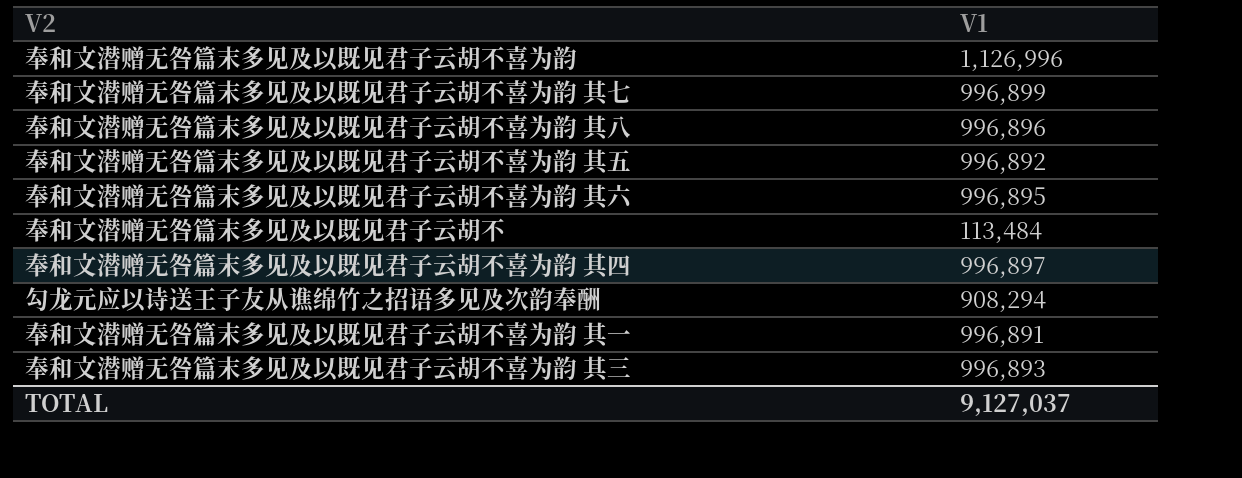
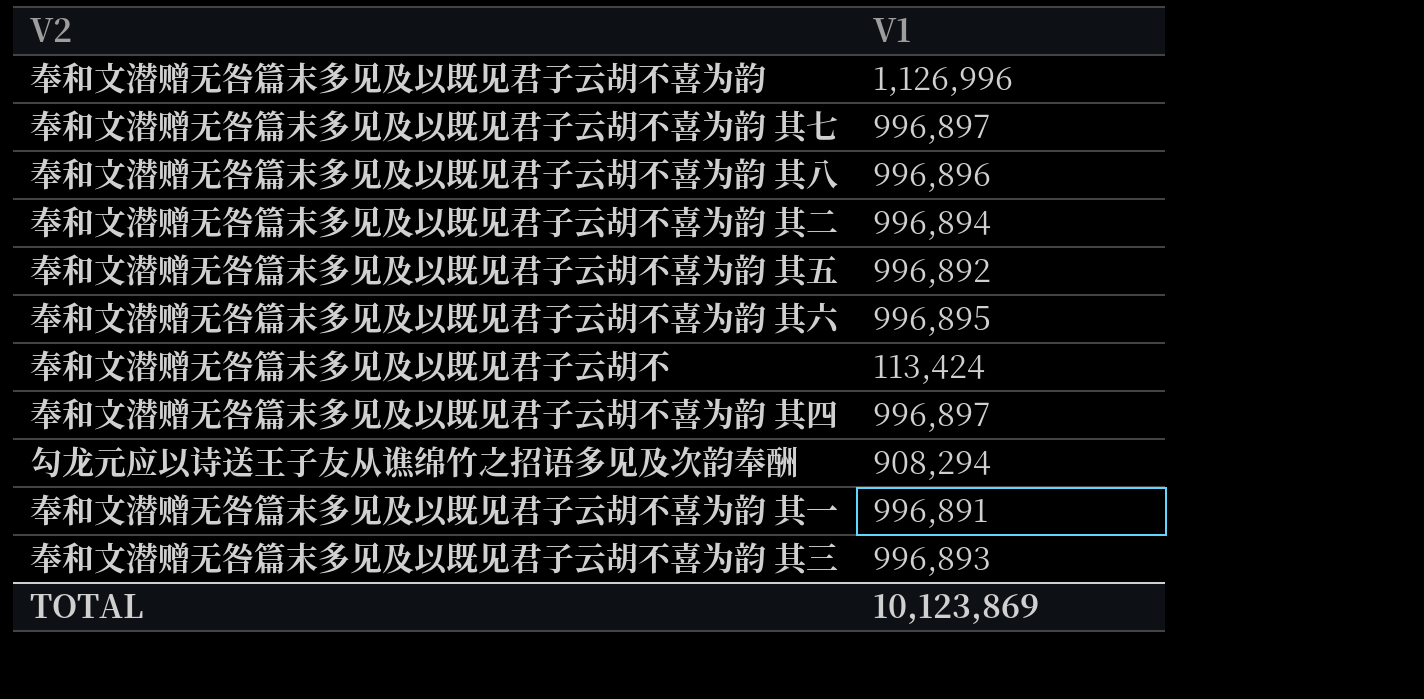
奉和文潜赠无咎篇末多见及以既见君子云胡不喜为韵 其七 | V1: 996,899 -> 996,897
row 奉和文潜赠无咎篇末多见及以既见君子云胡不喜为韵 其二: none -> 996,894
奉和文潜赠无咎篇末多见及以既见君子云胡不 | V1: 113,484 -> 113,424
TOTAL | V1: 9,127,037 -> 10,123,869

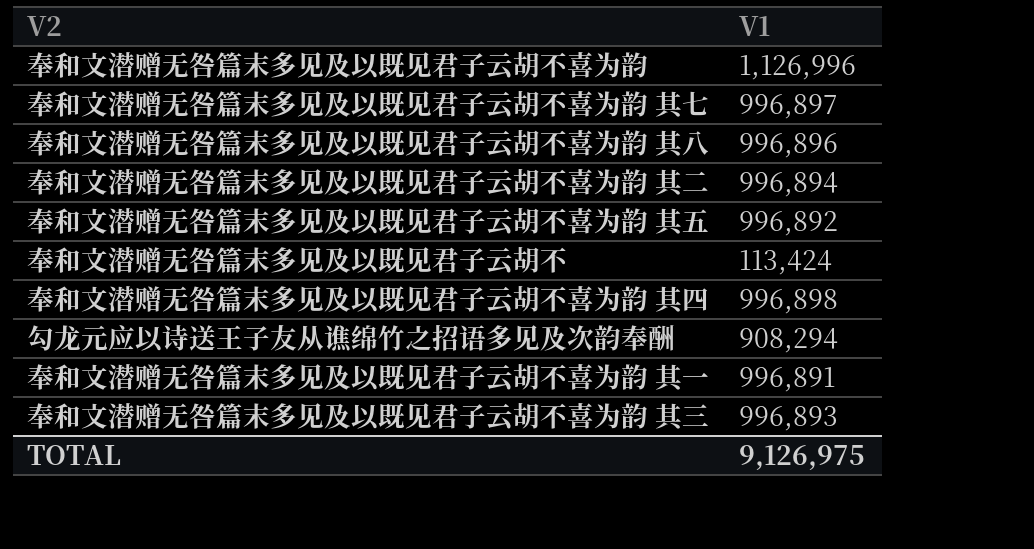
row 奉和文潜赠无咎篇末多见及以既见君子云胡不喜为韵 其六: 996,895 -> none
奉和文潜赠无咎篇末多见及以既见君子云胡不喜为韵 其四 | V1: 996,897 -> 996,898
TOTAL | V1: 10,123,869 -> 9,126,975

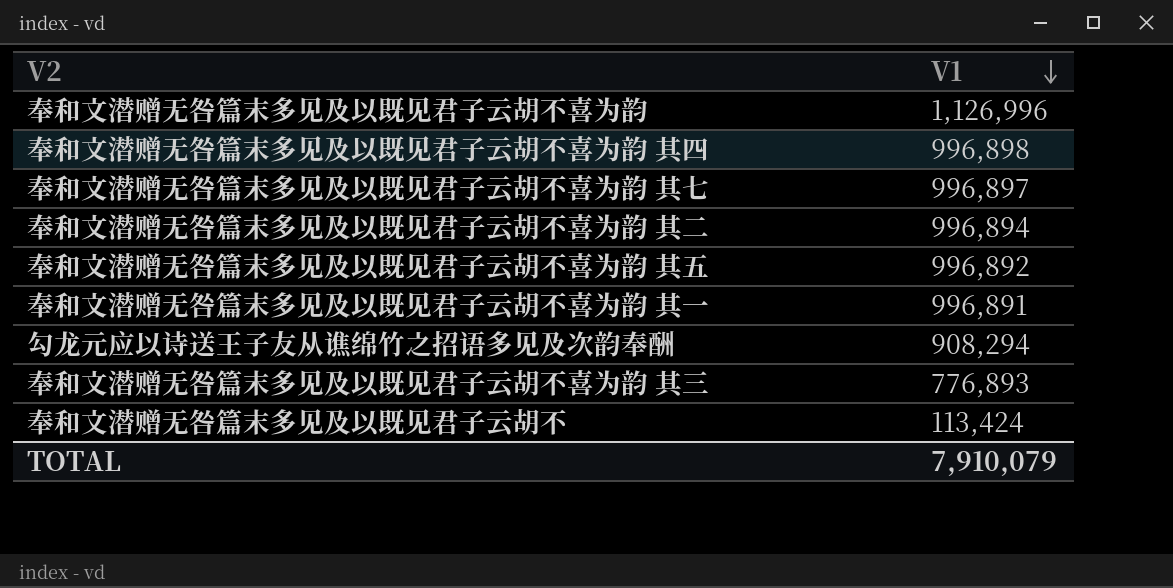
row order: none -> V1 descending
row 奉和文潜赠无咎篇末多见及以既见君子云胡不喜为韵 其八: 996,896 -> none
奉和文潜赠无咎篇末多见及以既见君子云胡不喜为韵 其三 | V1: 996,893 -> 776,893
TOTAL | V1: 9,126,975 -> 7,910,079

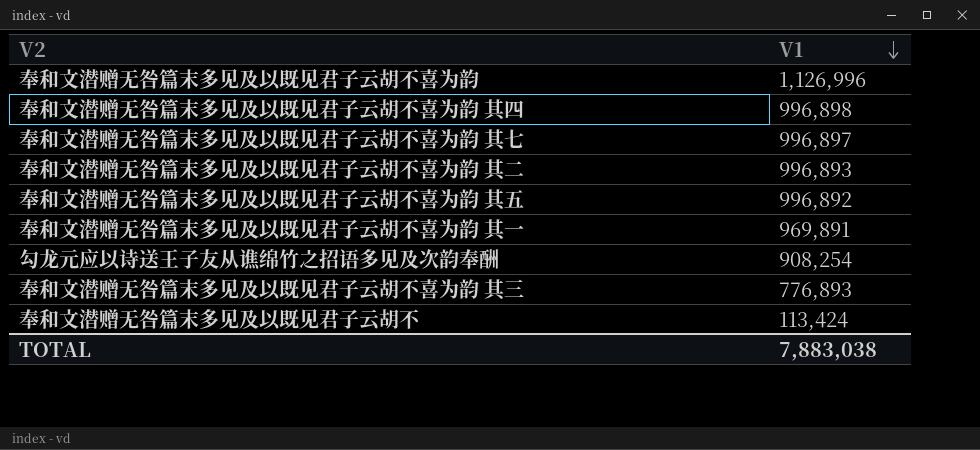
奉和文潜赠无咎篇末多见及以既见君子云胡不喜为韵 其二 | V1: 996,894 -> 996,893
奉和文潜赠无咎篇末多见及以既见君子云胡不喜为韵 其一 | V1: 996,891 -> 969,891
勾龙元应以诗送王子友从谯绵竹之招语多见及次韵奉酬 | V1: 908,294 -> 908,254
TOTAL | V1: 7,910,079 -> 7,883,038

